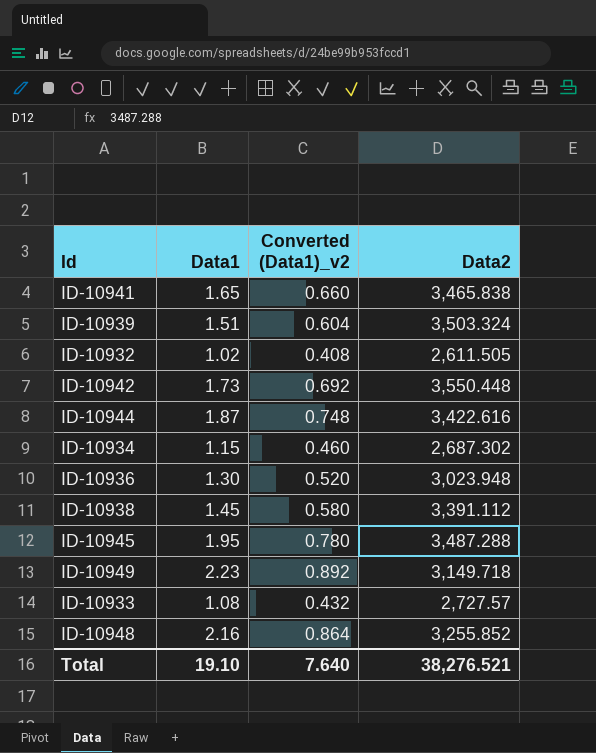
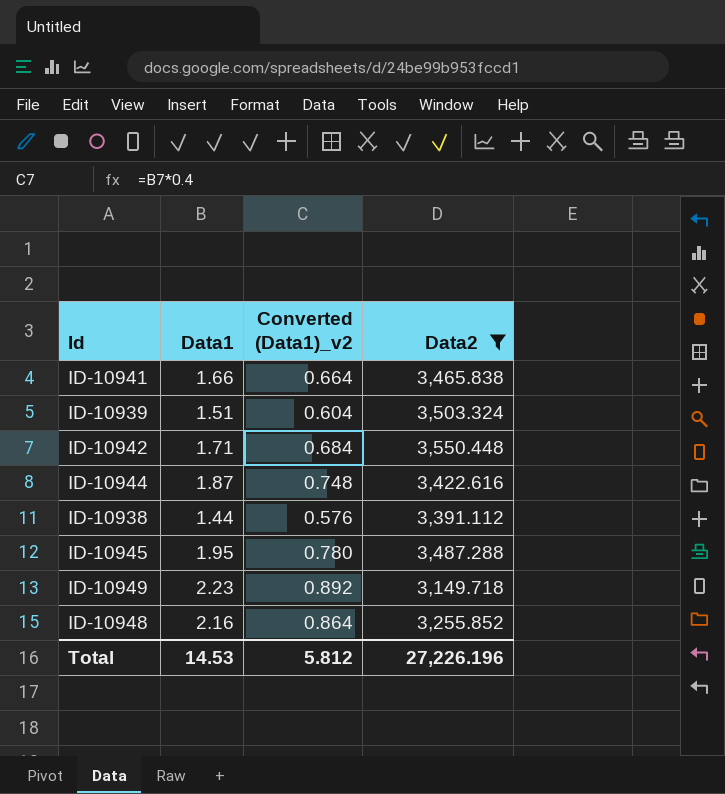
filter: none -> Data2 >= 3,149.718
ID-10941 | Data1: 1.65 -> 1.66
ID-10941 | Converted (Data1)_v2: 0.660 -> 0.664
ID-10942 | Data1: 1.73 -> 1.71
ID-10942 | Converted (Data1)_v2: 0.692 -> 0.684
ID-10938 | Data1: 1.45 -> 1.44
ID-10938 | Converted (Data1)_v2: 0.580 -> 0.576
Total | Data1: 19.10 -> 14.53
Total | Converted (Data1)_v2: 7.640 -> 5.812
Total | Data2: 38,276.521 -> 27,226.196

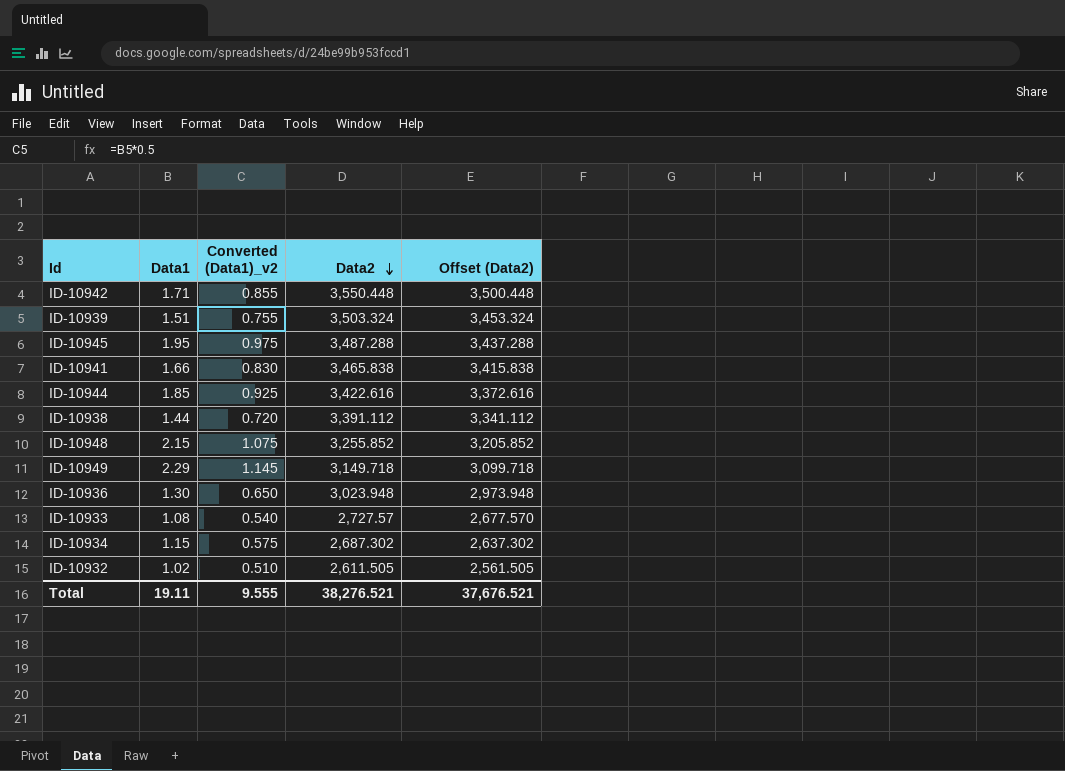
filter: Data2 >= 3,149.718 -> none
row order: none -> Data2 descending
column Converted (Data1)_v2 | formula: [Data1] * 0.4 -> [Data1] * 0.5
column Offset (Data2) | formula: none -> [Data2] - 50
ID-10944 | Data1: 1.87 -> 1.85
ID-10948 | Data1: 2.16 -> 2.15
ID-10949 | Data1: 2.23 -> 2.29
Total | Data1: 14.53 -> 19.11
Total | Converted (Data1)_v2: 5.812 -> 9.555
Total | Data2: 27,226.196 -> 38,276.521

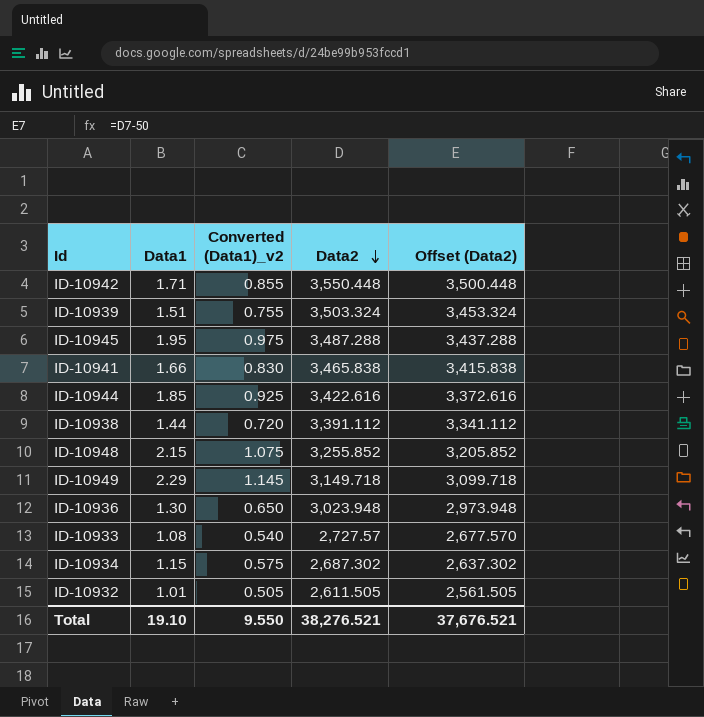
ID-10932 | Data1: 1.02 -> 1.01
ID-10932 | Converted (Data1)_v2: 0.510 -> 0.505
Total | Data1: 19.11 -> 19.10
Total | Converted (Data1)_v2: 9.555 -> 9.550

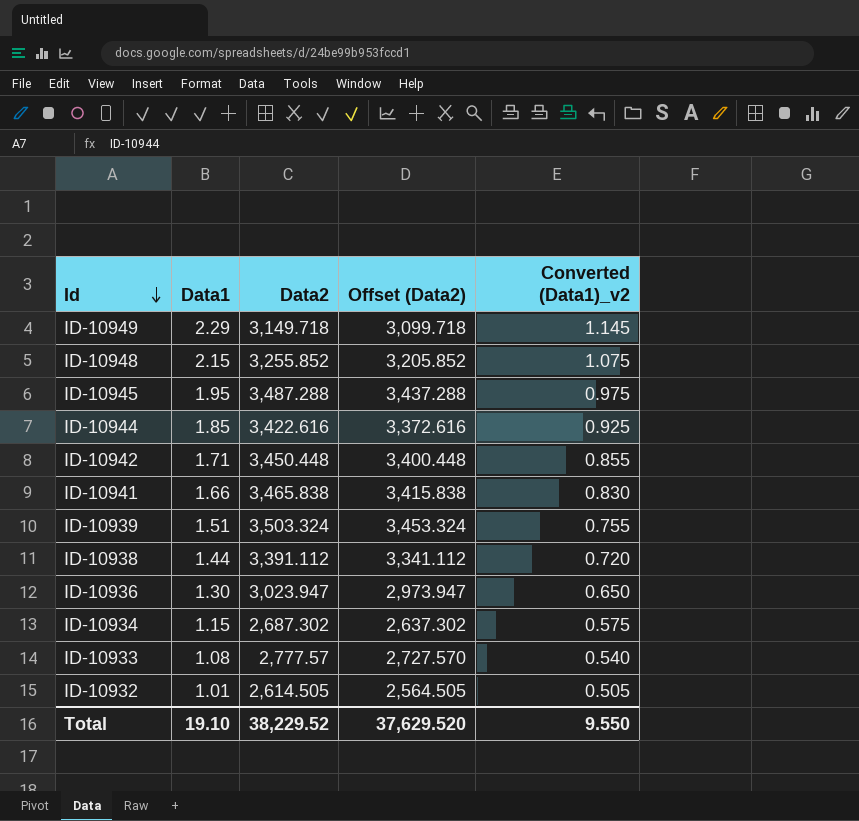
row order: Data2 descending -> Id descending
column Converted (Data1)_v2 | position: 3 -> 5
ID-10942 | Data2: 3,550.448 -> 3,450.448
ID-10942 | Offset (Data2): 3,500.448 -> 3,400.448
ID-10936 | Data2: 3,023.948 -> 3,023.947
ID-10936 | Offset (Data2): 2,973.948 -> 2,973.947
ID-10933 | Data2: 2,727.57 -> 2,777.57
ID-10933 | Offset (Data2): 2,677.570 -> 2,727.570
ID-10932 | Data2: 2,611.505 -> 2,614.505
ID-10932 | Offset (Data2): 2,561.505 -> 2,564.505
Total | Data2: 38,276.521 -> 38,229.52
Total | Offset (Data2): 37,676.521 -> 37,629.520

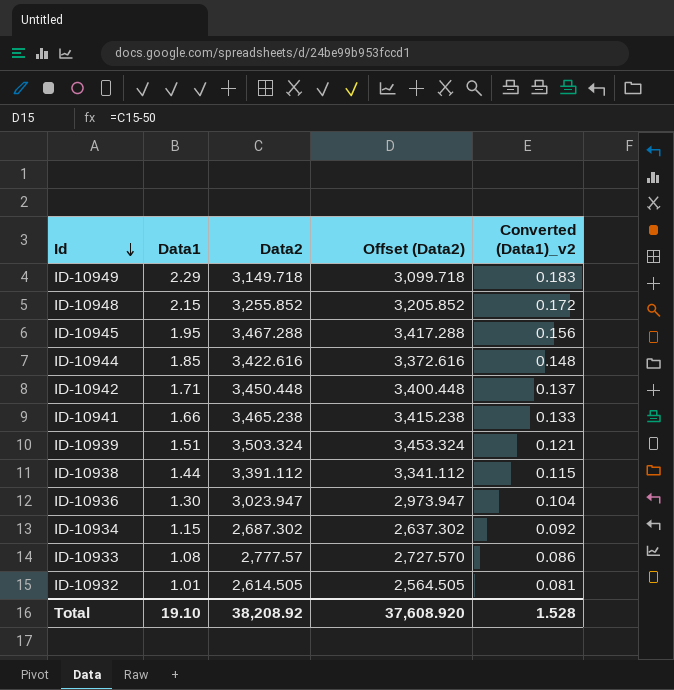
column Converted (Data1)_v2 | formula: [Data1] * 0.5 -> [Data1] * 0.08
ID-10945 | Data2: 3,487.288 -> 3,467.288
ID-10945 | Offset (Data2): 3,437.288 -> 3,417.288
ID-10941 | Data2: 3,465.838 -> 3,465.238
ID-10941 | Offset (Data2): 3,415.838 -> 3,415.238
Total | Data2: 38,229.52 -> 38,208.92
Total | Offset (Data2): 37,629.520 -> 37,608.920
Total | Converted (Data1)_v2: 9.550 -> 1.528

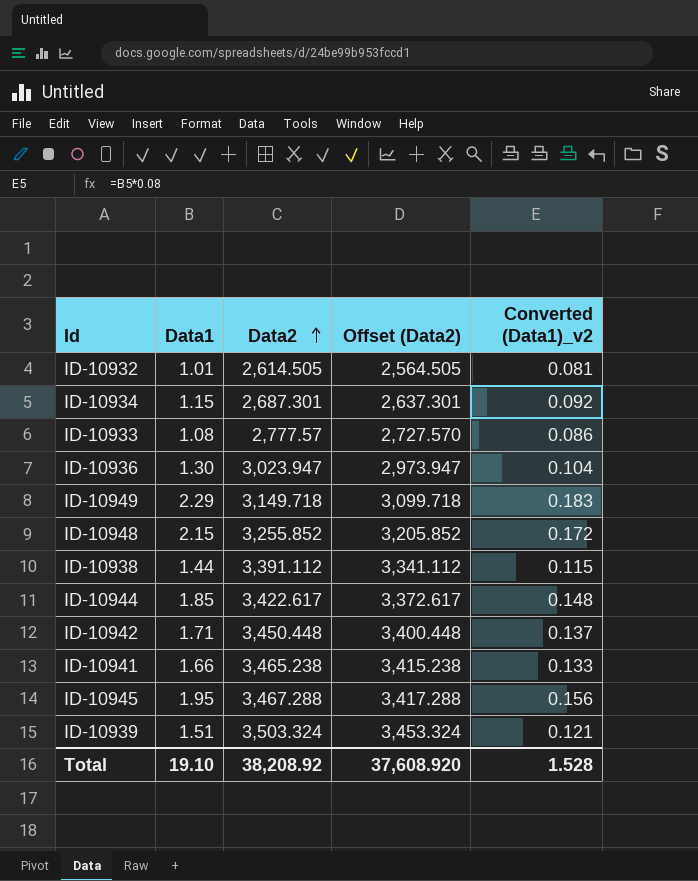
row order: Id descending -> Data2 ascending
ID-10934 | Data2: 2,687.302 -> 2,687.301
ID-10934 | Offset (Data2): 2,637.302 -> 2,637.301
ID-10944 | Data2: 3,422.616 -> 3,422.617
ID-10944 | Offset (Data2): 3,372.616 -> 3,372.617

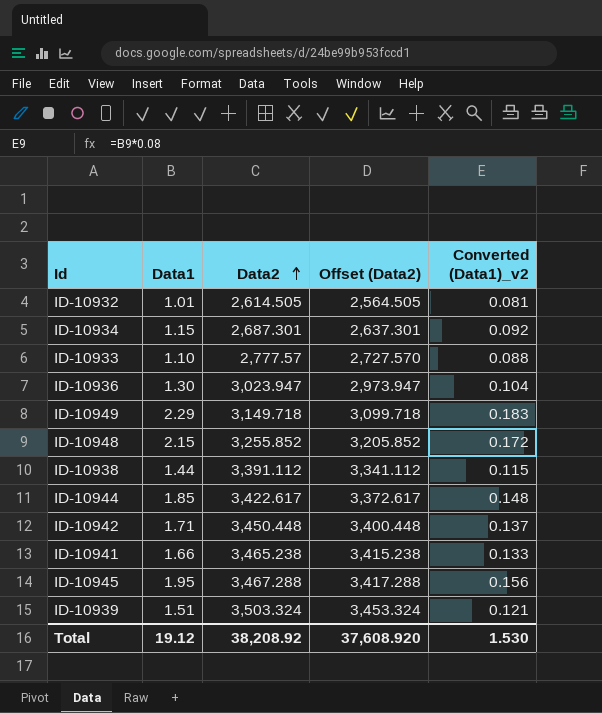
ID-10933 | Data1: 1.08 -> 1.10
ID-10933 | Converted (Data1)_v2: 0.086 -> 0.088
Total | Data1: 19.10 -> 19.12
Total | Converted (Data1)_v2: 1.528 -> 1.530

